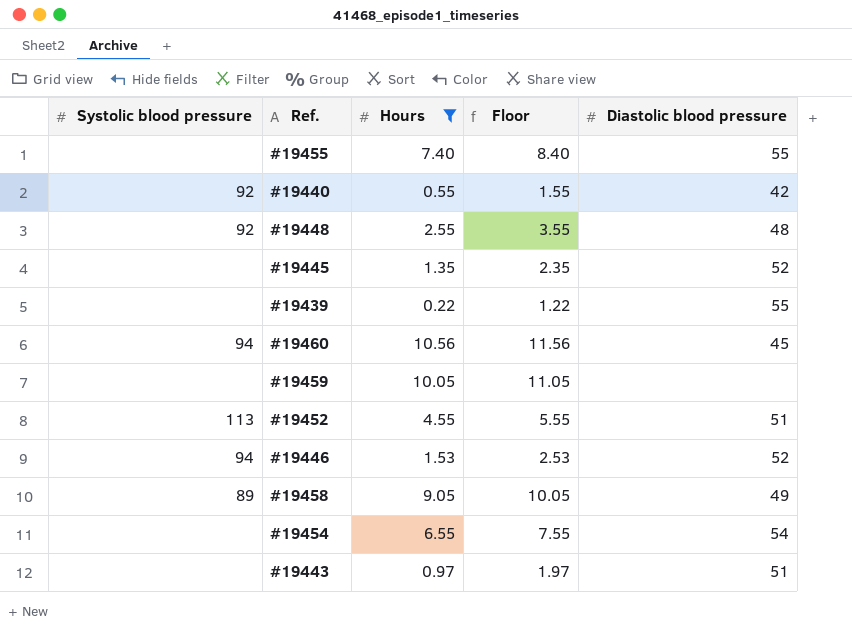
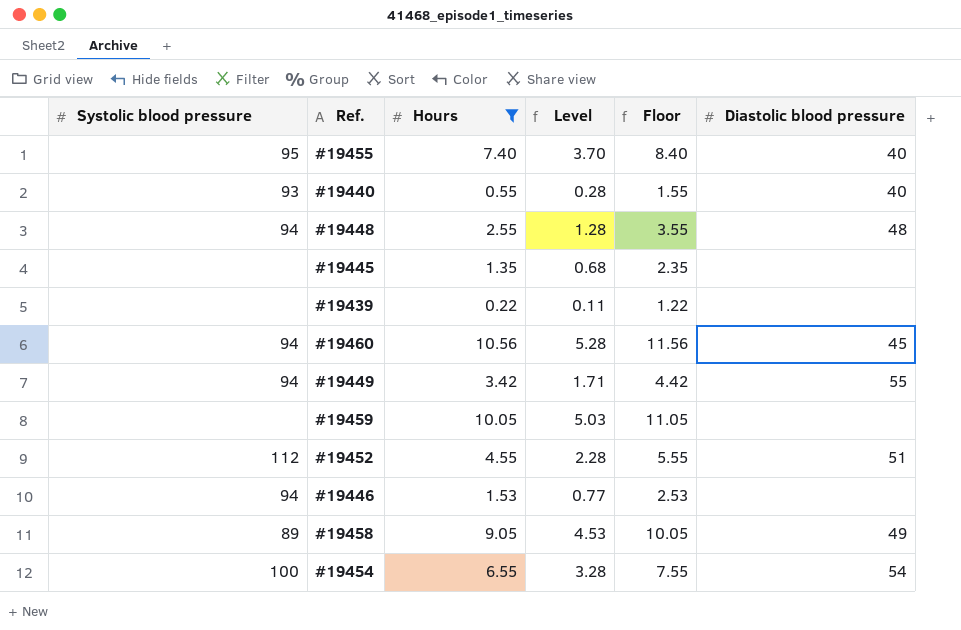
column Level | formula: none -> [Hours] * 0.5
row #19443: none | 0.97 | 1.97 | 51 -> none
#19455 | Systolic blood pressure: none -> 95
#19455 | Diastolic blood pressure: 55 -> 40
#19440 | Systolic blood pressure: 92 -> 93
#19440 | Diastolic blood pressure: 42 -> 40
#19448 | Systolic blood pressure: 92 -> 94
#19445 | Diastolic blood pressure: 52 -> none
#19439 | Diastolic blood pressure: 55 -> none
row #19449: none -> 94 | 3.42 | 1.71 | 4.42 | 55
#19452 | Systolic blood pressure: 113 -> 112
#19446 | Diastolic blood pressure: 52 -> none
#19454 | Systolic blood pressure: none -> 100

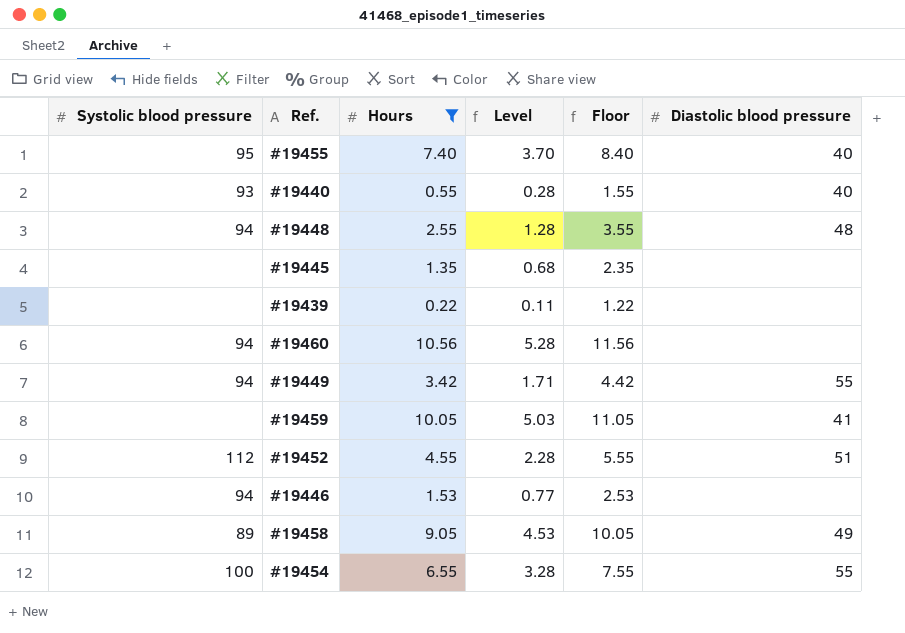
#19460 | Diastolic blood pressure: 45 -> none
#19459 | Diastolic blood pressure: none -> 41
#19454 | Diastolic blood pressure: 54 -> 55

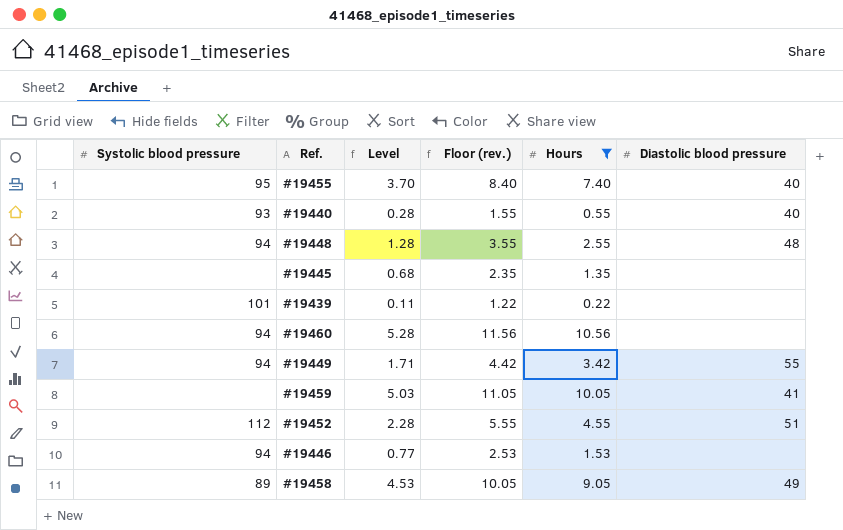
column name: Floor -> Floor (rev.)
column Hours | position: 3 -> 5
row #19454: 100 | 6.55 | 3.28 | 7.55 | 55 -> none
#19439 | Systolic blood pressure: none -> 101

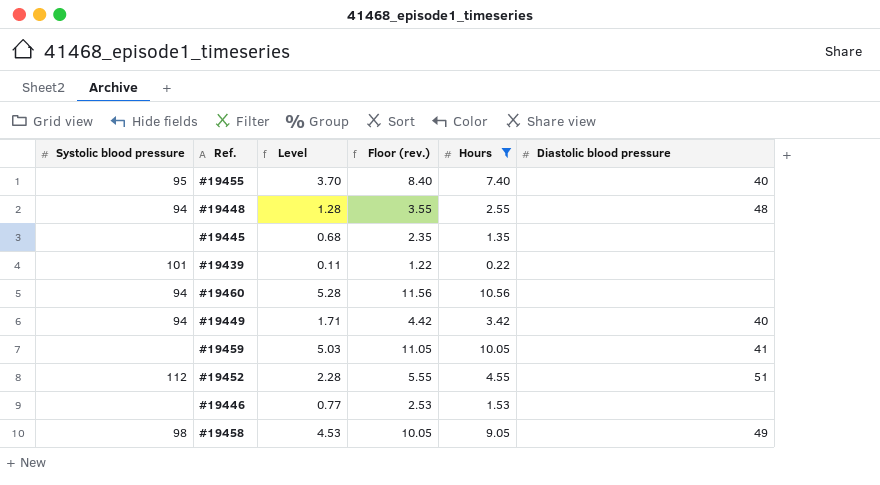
row #19440: 93 | 0.28 | 1.55 | 0.55 | 40 -> none
#19449 | Diastolic blood pressure: 55 -> 40
#19446 | Systolic blood pressure: 94 -> none
#19458 | Systolic blood pressure: 89 -> 98

